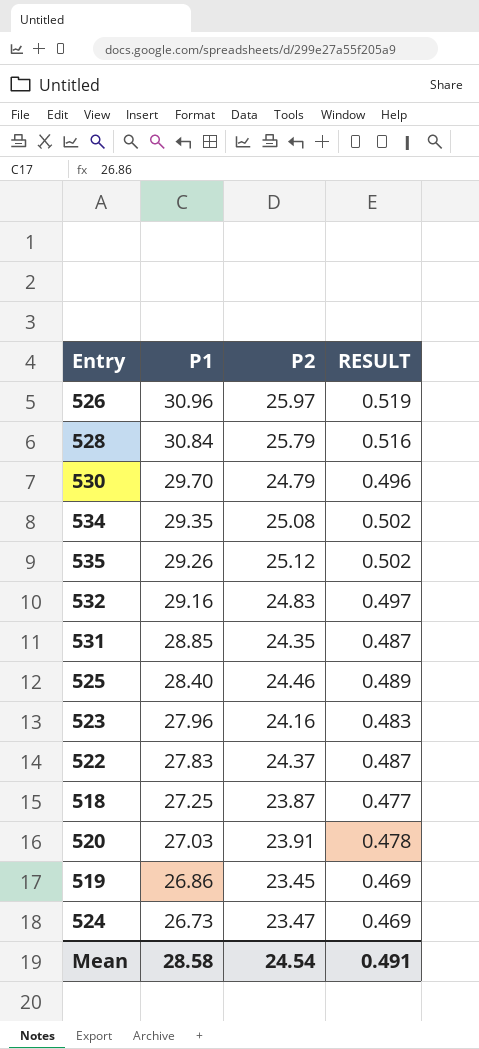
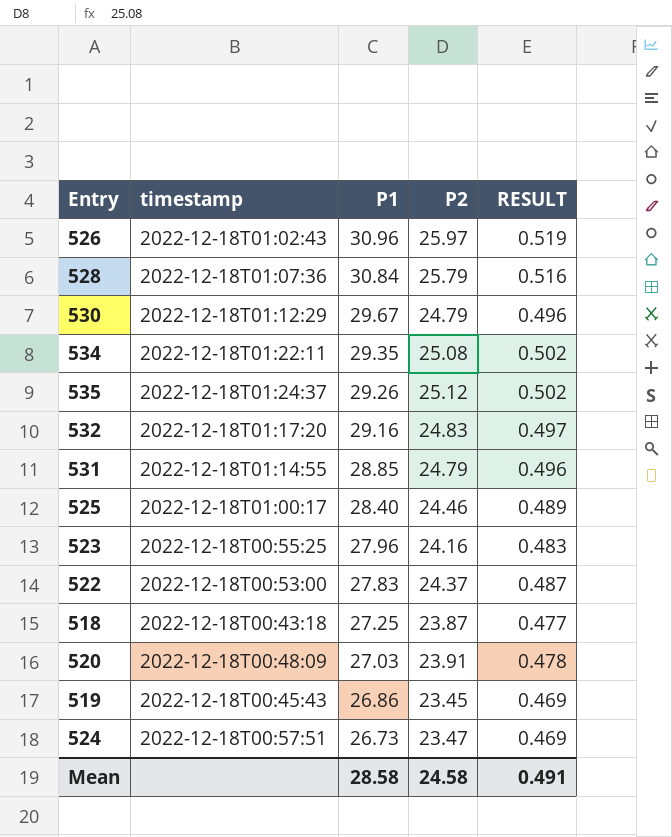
column timestamp | position: none -> 2
530 | P1: 29.70 -> 29.67
531 | P2: 24.35 -> 24.79
531 | RESULT: 0.487 -> 0.496
Mean | P2: 24.54 -> 24.58

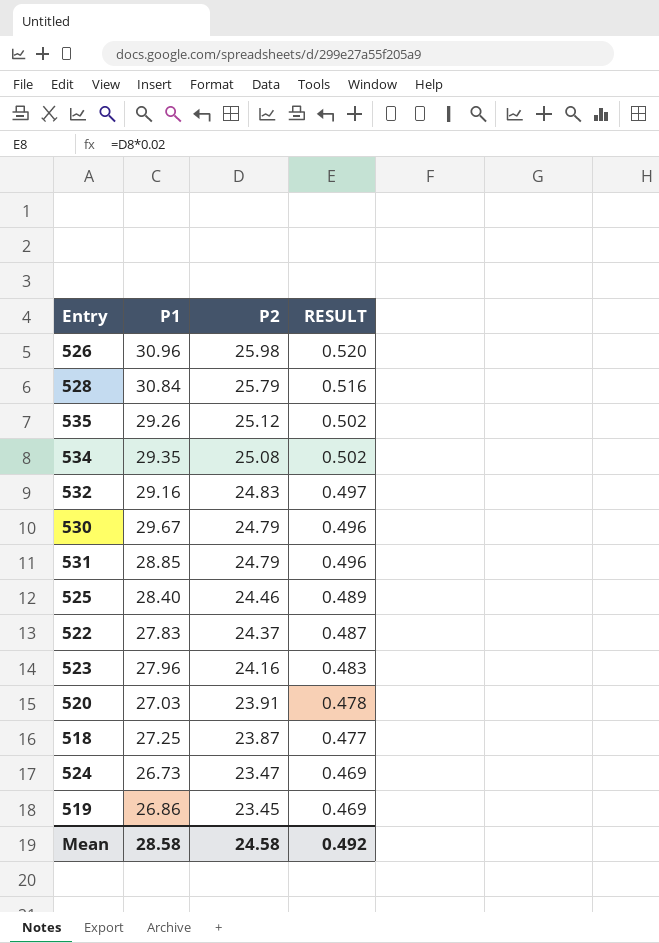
row order: P1 descending -> P2 descending
column timestamp | position: 2 -> none
526 | P2: 25.97 -> 25.98
526 | RESULT: 0.519 -> 0.520
Mean | RESULT: 0.491 -> 0.492

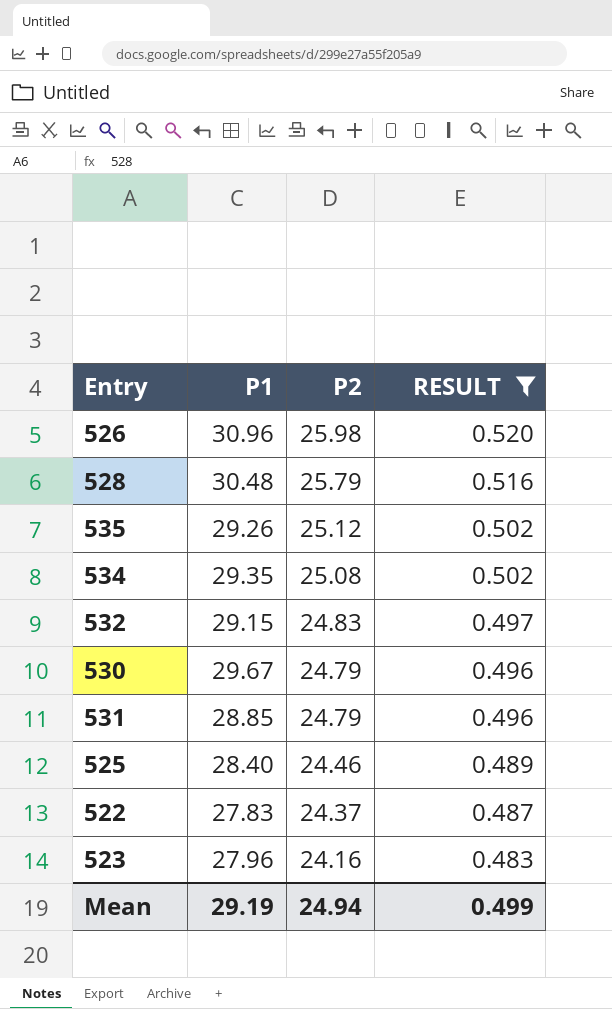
filter: none -> RESULT >= 0.483
528 | P1: 30.84 -> 30.48
532 | P1: 29.16 -> 29.15
Mean | P1: 28.58 -> 29.19
Mean | P2: 24.58 -> 24.94
Mean | RESULT: 0.492 -> 0.499

